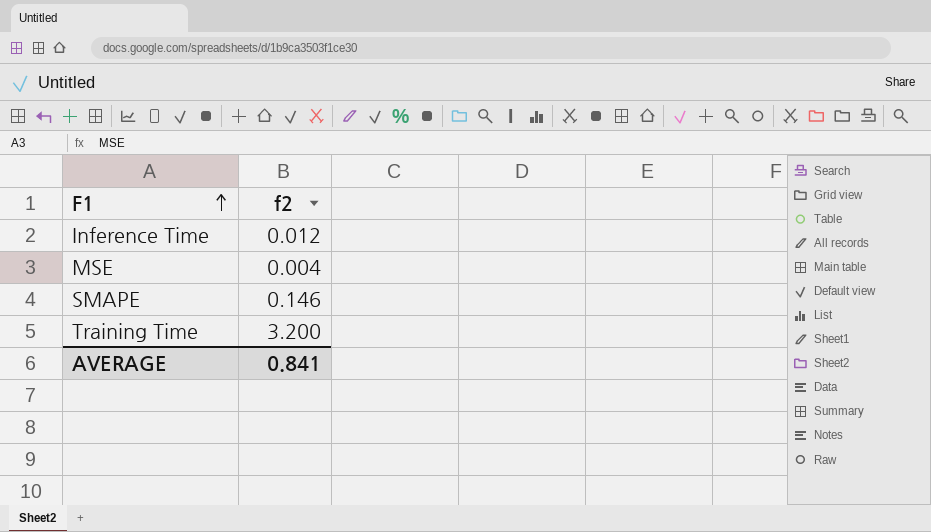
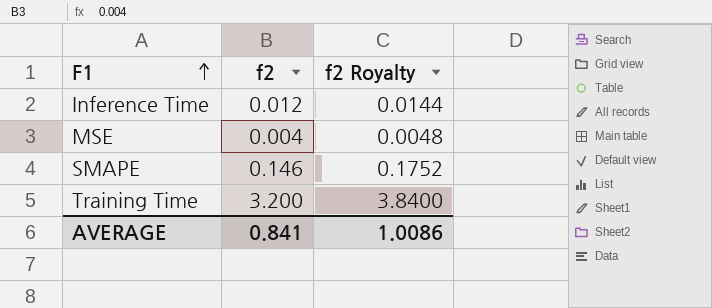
column f2 Royalty | formula: none -> [f2] * 1.2

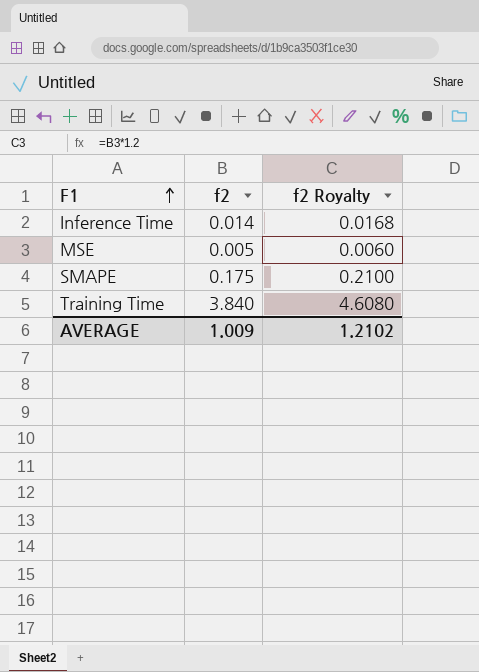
Inference Time | f2: 0.012 -> 0.014
Inference Time | f2 Royalty: 0.0144 -> 0.0168
MSE | f2: 0.004 -> 0.005
MSE | f2 Royalty: 0.0048 -> 0.0060
SMAPE | f2: 0.146 -> 0.175
SMAPE | f2 Royalty: 0.1752 -> 0.2100
Training Time | f2: 3.200 -> 3.840
Training Time | f2 Royalty: 3.8400 -> 4.6080
AVERAGE | f2: 0.841 -> 1.009
AVERAGE | f2 Royalty: 1.0086 -> 1.2102

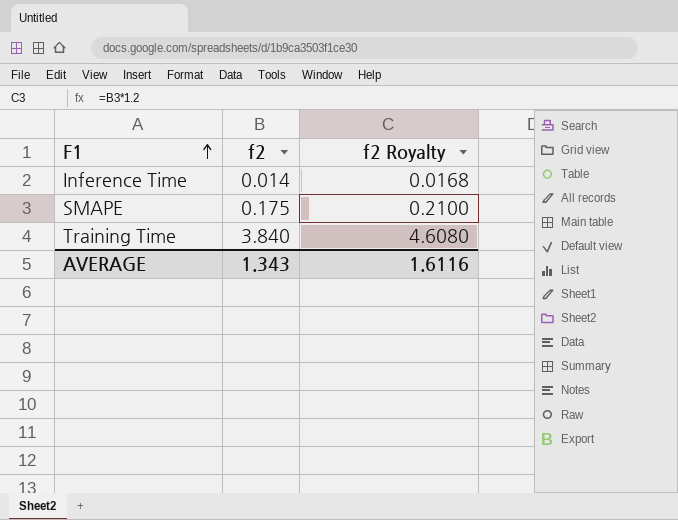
row MSE: 0.005 | 0.0060 -> none
AVERAGE | f2: 1.009 -> 1.343
AVERAGE | f2 Royalty: 1.2102 -> 1.6116

